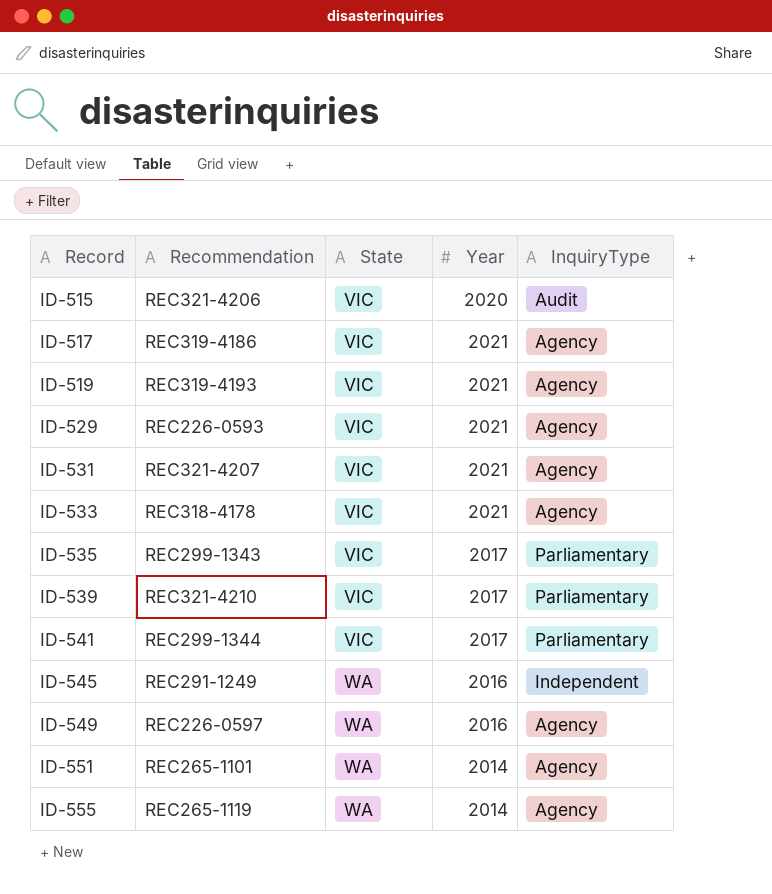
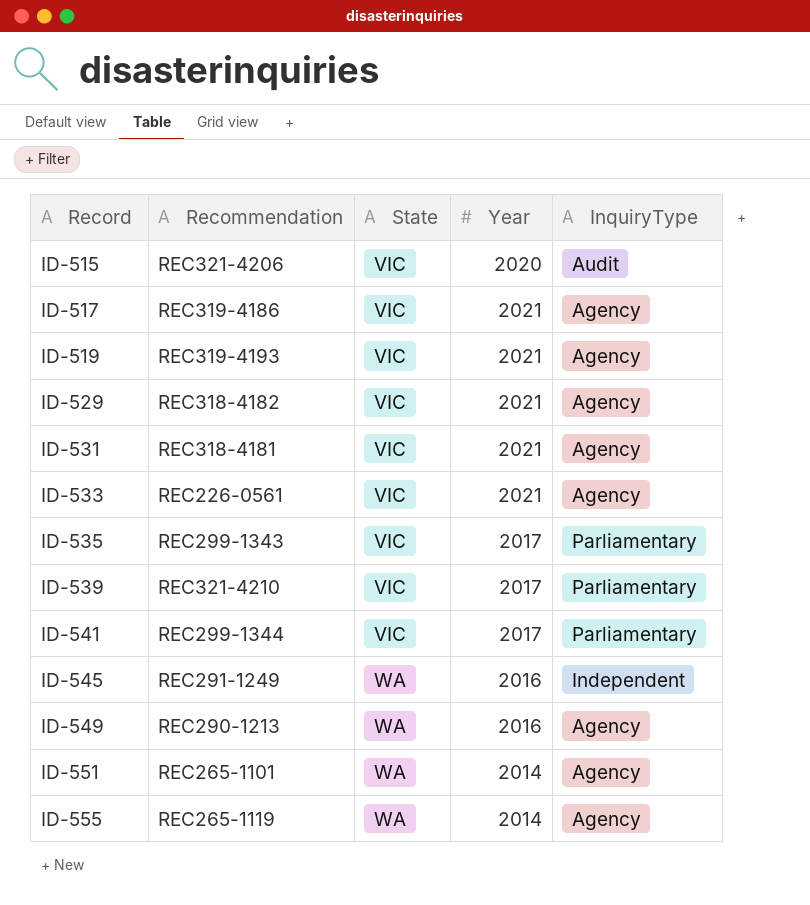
ID-529 | Recommendation: REC226-0593 -> REC318-4182
ID-531 | Recommendation: REC321-4207 -> REC318-4181
ID-533 | Recommendation: REC318-4178 -> REC226-0561
ID-549 | Recommendation: REC226-0597 -> REC290-1213

